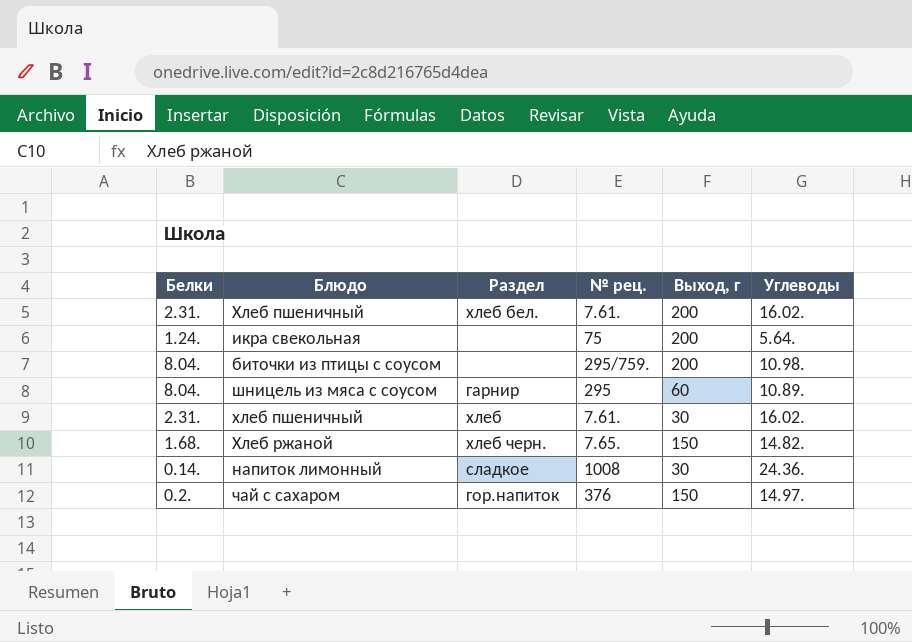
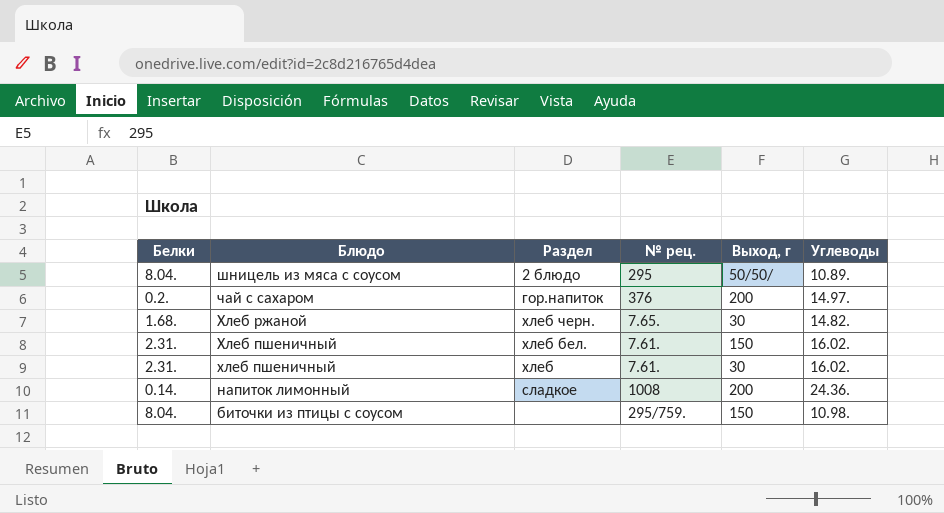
row order: none -> Блюдо descending
row икра свекольная: 1.24. | none | 75 | 200 | 5.64. -> none
шницель из мяса с соусом | Раздел: гарнир -> 2 блюдо
шницель из мяса с соусом | Выход, г: 60 -> 50/50/
чай с сахаром | Выход, г: 150 -> 200
Хлеб ржаной | Выход, г: 150 -> 30
Хлеб пшеничный | Выход, г: 200 -> 150
напиток лимонный | Выход, г: 30 -> 200
биточки из птицы с соусом | Выход, г: 200 -> 150

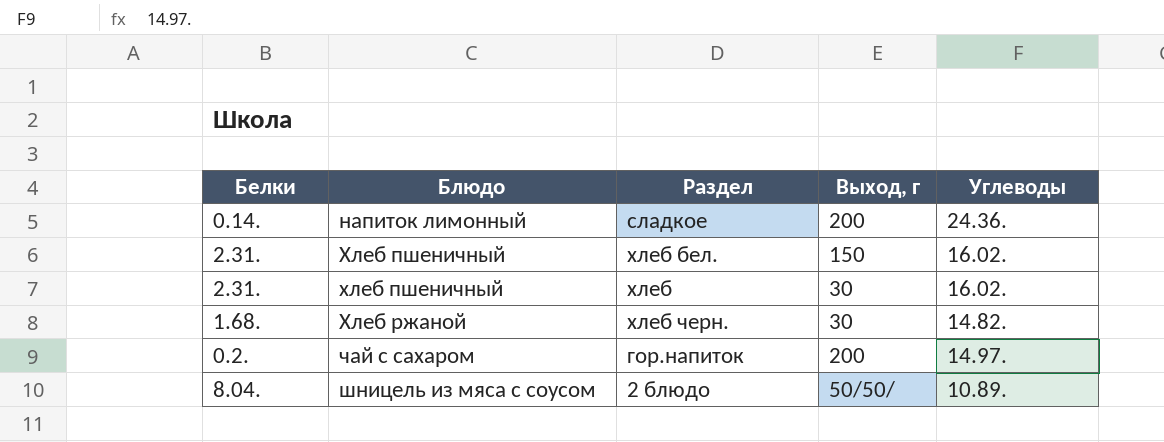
row order: Блюдо descending -> Блюдо ascending
column № рец. | position: 4 -> none
row биточки из птицы с соусом: 8.04. | none | 295/759. | 150 | 10.98. -> none

